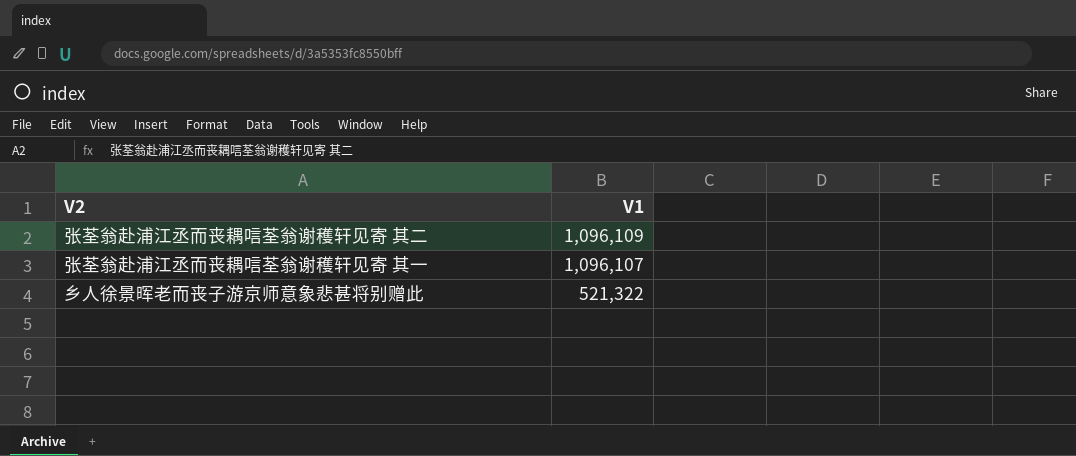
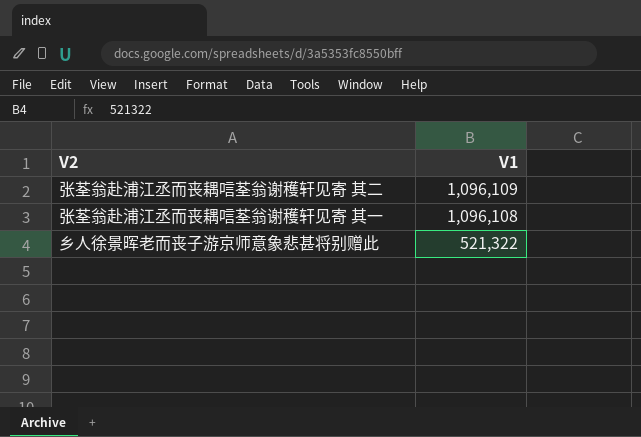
张荃翁赴浦江丞而丧耦唁荃翁谢穫轩见寄 其一 | V1: 1,096,107 -> 1,096,108

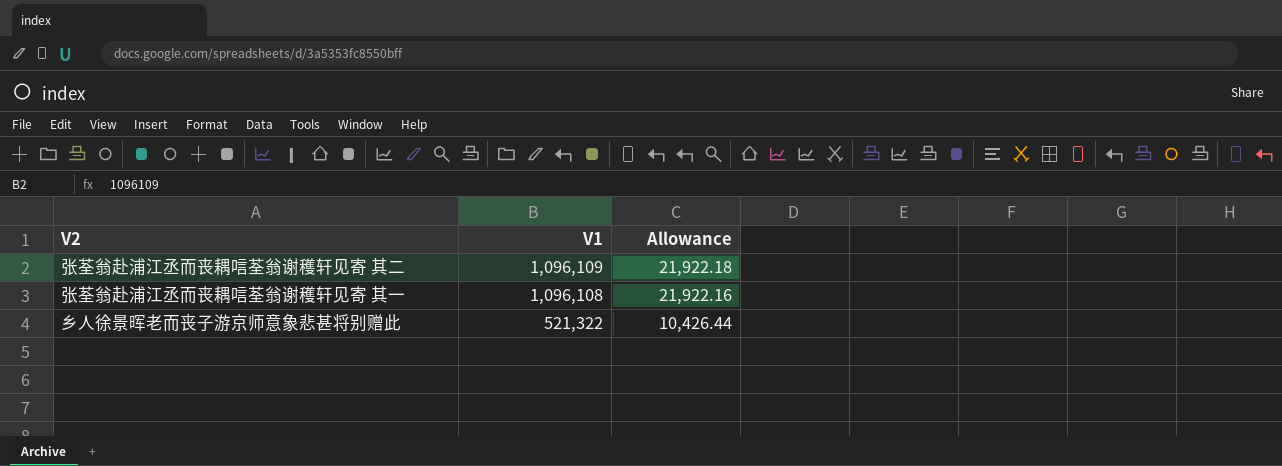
column Allowance | formula: none -> [V1] * 0.02

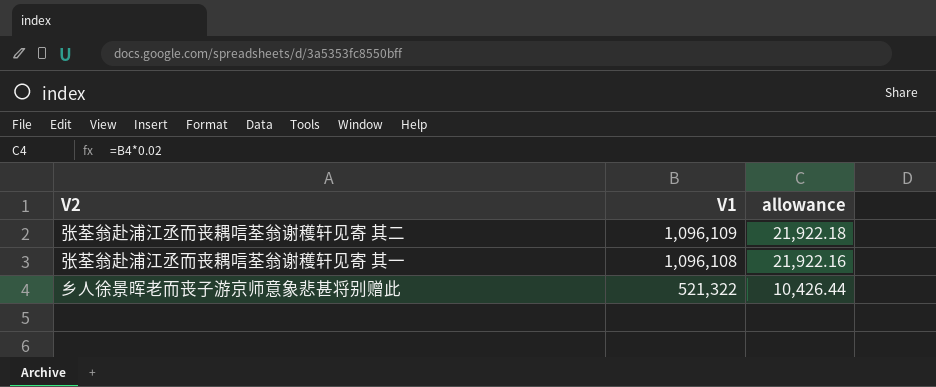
column name: Allowance -> allowance

